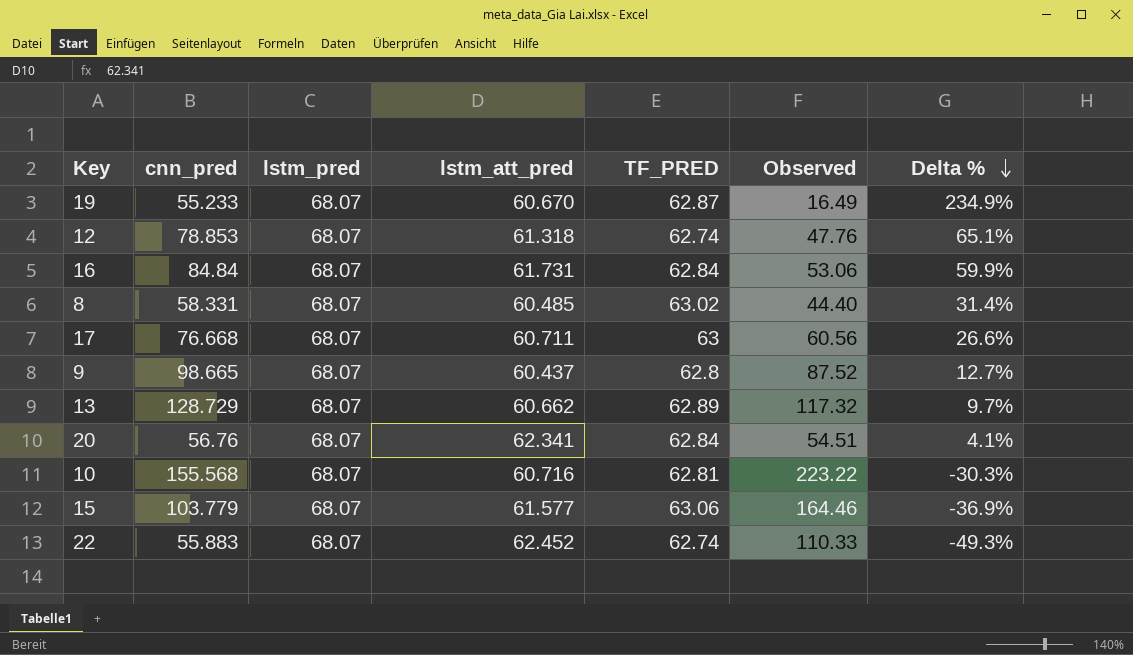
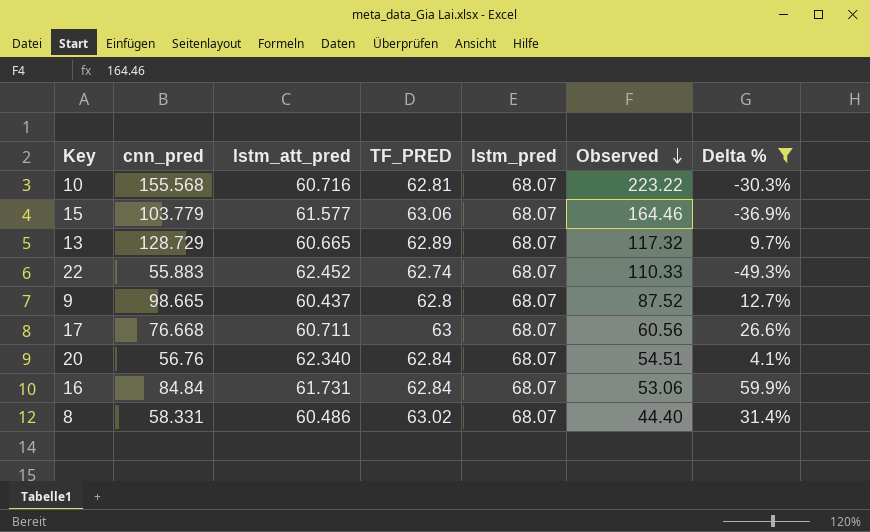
filter: none -> Delta % <= 59.9%
row order: Delta % descending -> Observed descending
column lstm_pred | position: 3 -> 5
13 | lstm_att_pred: 60.662 -> 60.665
20 | lstm_att_pred: 62.341 -> 62.340
8 | lstm_att_pred: 60.485 -> 60.486

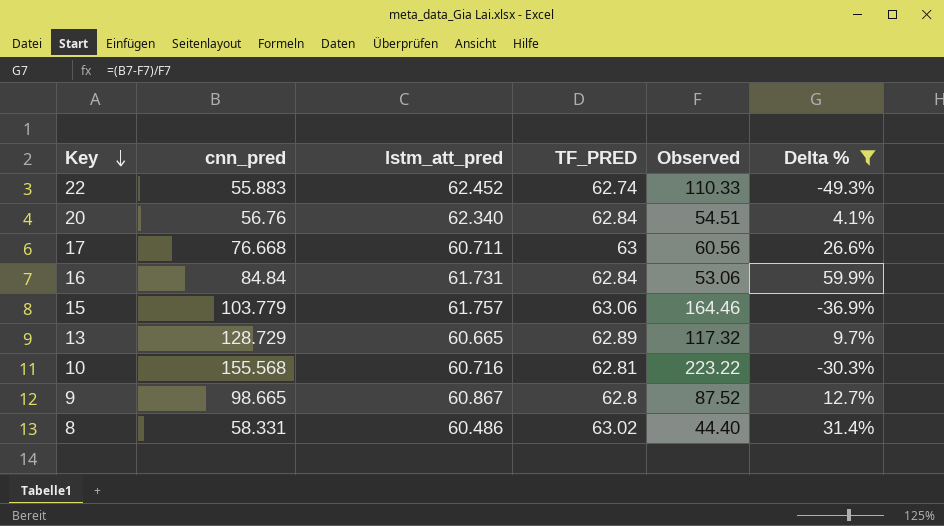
row order: Observed descending -> Key descending
column lstm_pred | position: 5 -> none
15 | lstm_att_pred: 61.577 -> 61.757
9 | lstm_att_pred: 60.437 -> 60.867

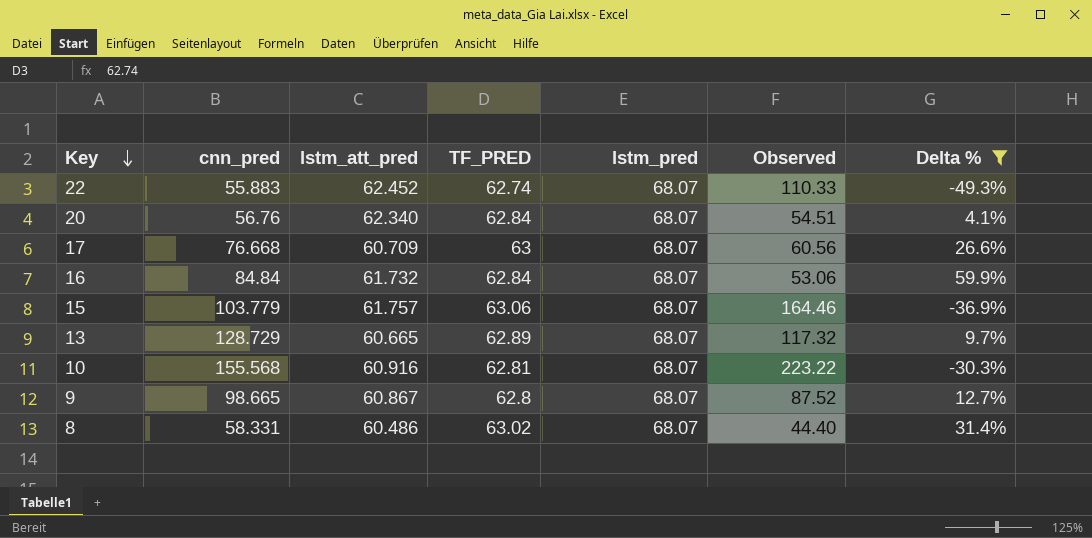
column lstm_pred | position: none -> 5
17 | lstm_att_pred: 60.711 -> 60.709
16 | lstm_att_pred: 61.731 -> 61.732
10 | lstm_att_pred: 60.716 -> 60.916

